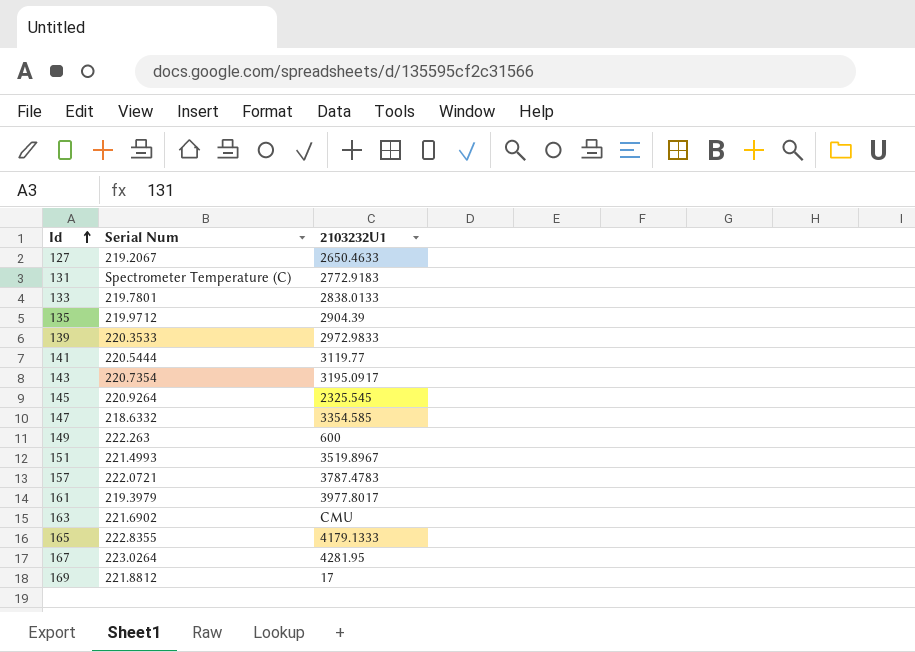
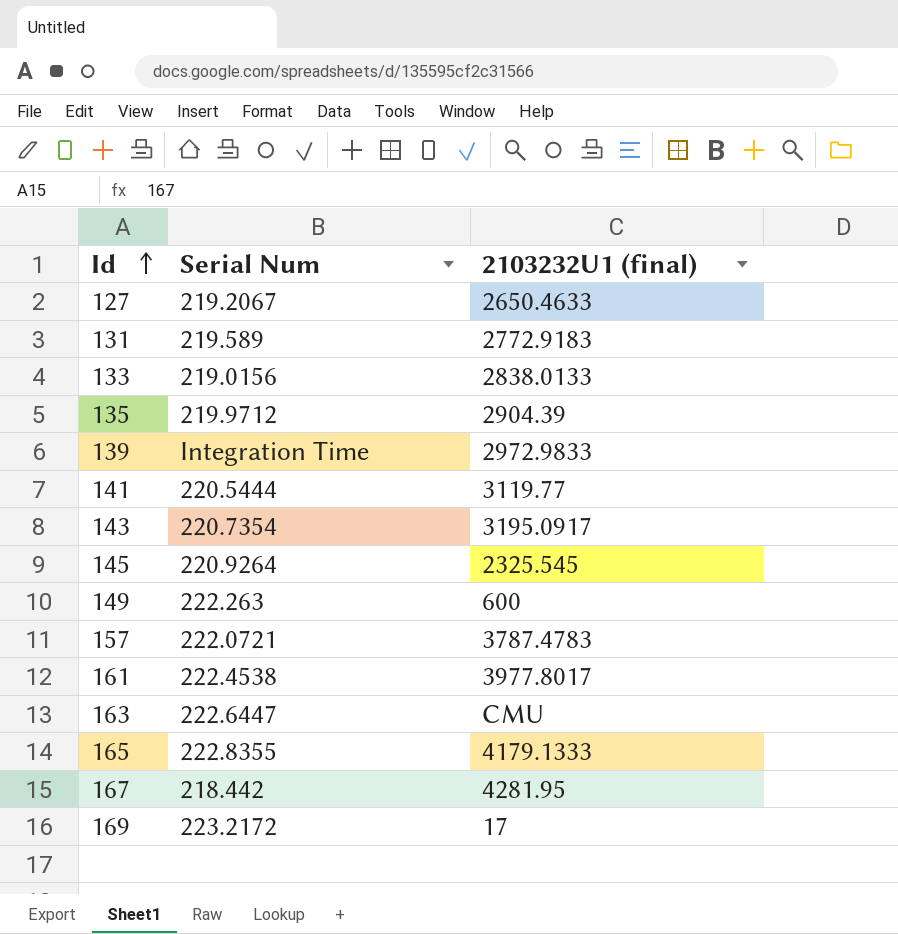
column name: 2103232U1 -> 2103232U1 (final)
row 147: 218.6332 | 3354.585 -> none
row 151: 221.4993 | 3519.8967 -> none
131 | Serial Num: Spectrometer Temperature (C) -> 219.589
133 | Serial Num: 219.7801 -> 219.0156
139 | Serial Num: 220.3533 -> Integration Time
161 | Serial Num: 219.3979 -> 222.4538
163 | Serial Num: 221.6902 -> 222.6447
167 | Serial Num: 223.0264 -> 218.442
169 | Serial Num: 221.8812 -> 223.2172

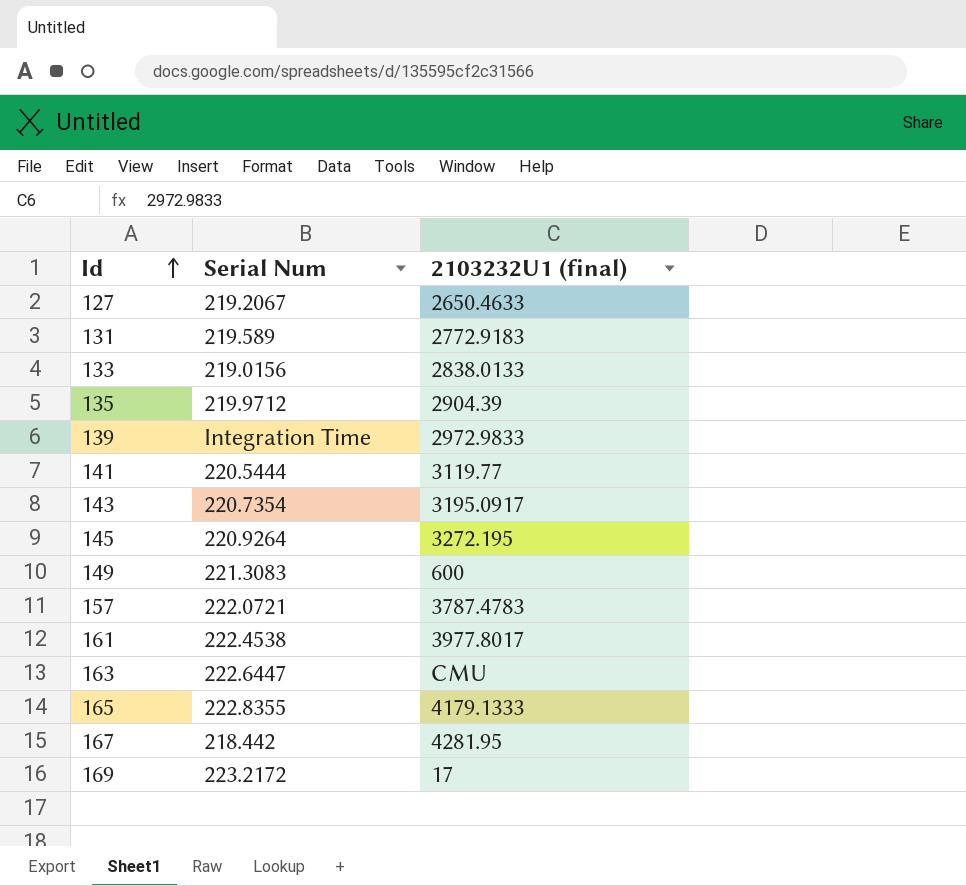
145 | 2103232U1 (final): 2325.545 -> 3272.195
149 | Serial Num: 222.263 -> 221.3083

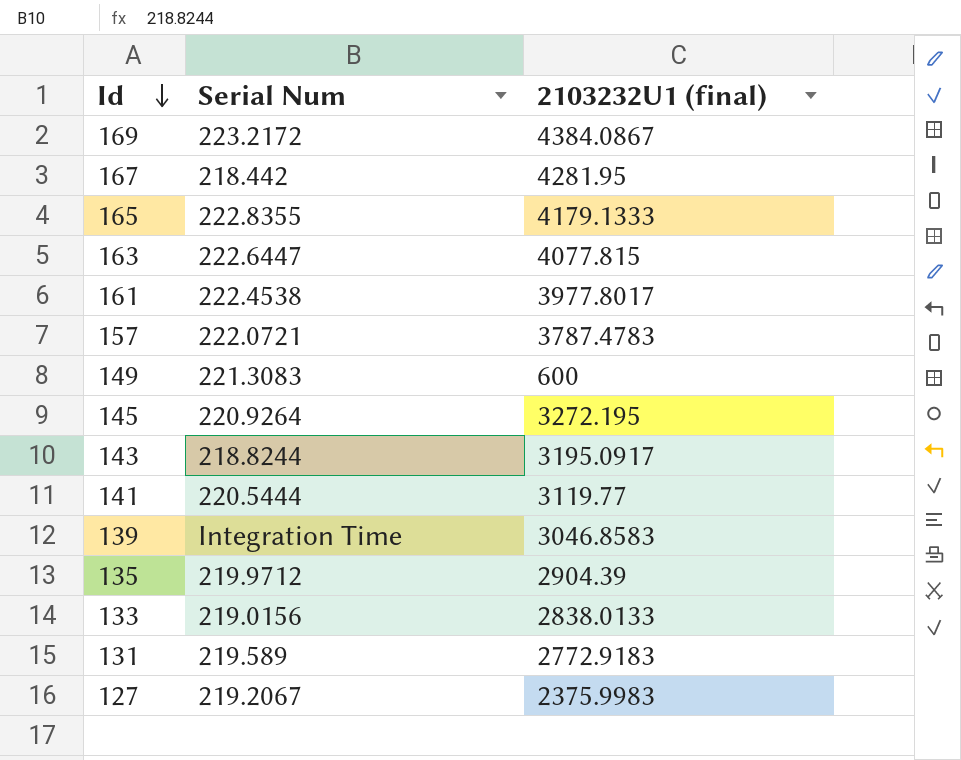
row order: Id ascending -> Id descending
169 | 2103232U1 (final): 17 -> 4384.0867
163 | 2103232U1 (final): CMU -> 4077.815
143 | Serial Num: 220.7354 -> 218.8244
139 | 2103232U1 (final): 2972.9833 -> 3046.8583
127 | 2103232U1 (final): 2650.4633 -> 2375.9983

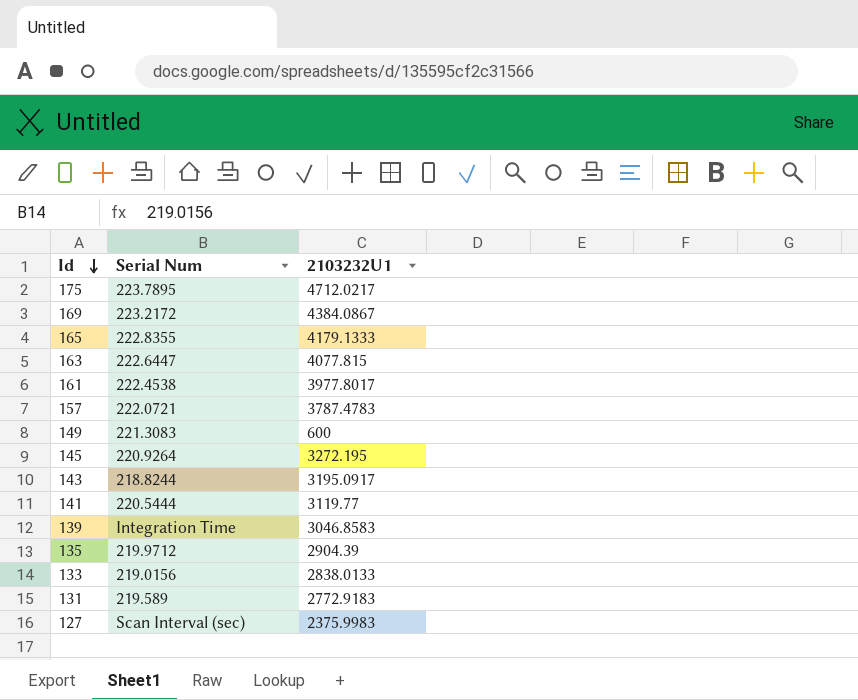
column name: 2103232U1 (final) -> 2103232U1
row 167: 218.442 | 4281.95 -> none
row 175: none -> 223.7895 | 4712.0217
127 | Serial Num: 219.2067 -> Scan Interval (sec)

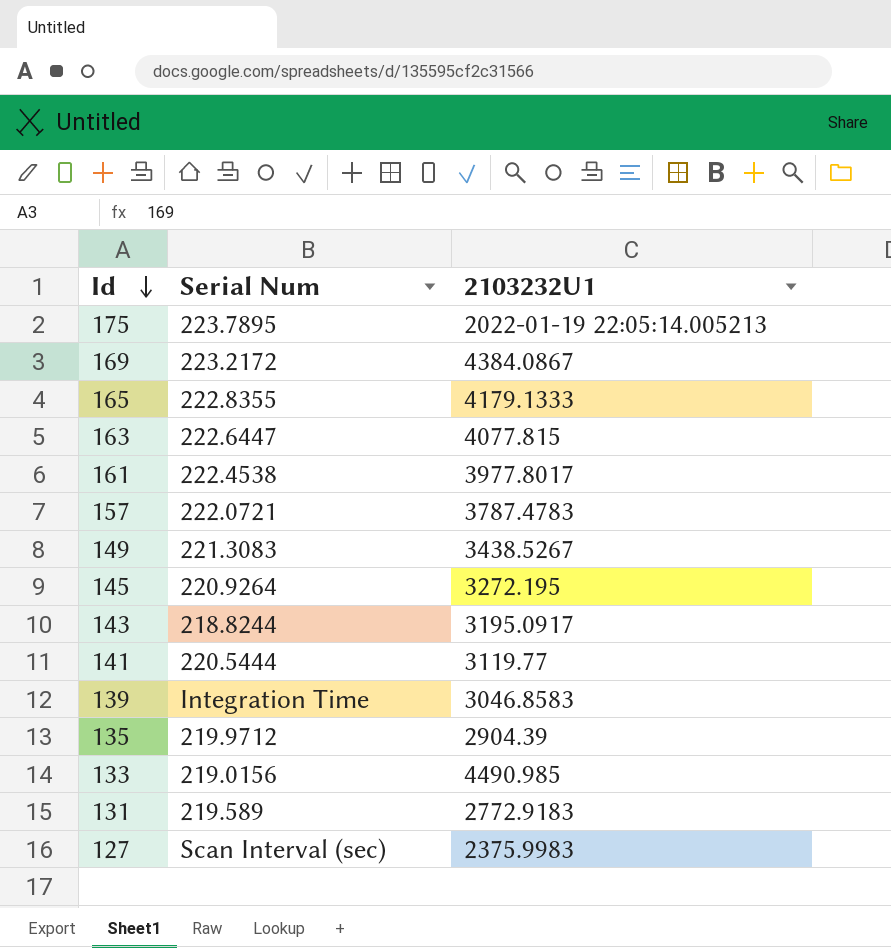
175 | 2103232U1: 4712.0217 -> 2022-01-19 22:05:14.005213
149 | 2103232U1: 600 -> 3438.5267
133 | 2103232U1: 2838.0133 -> 4490.985

